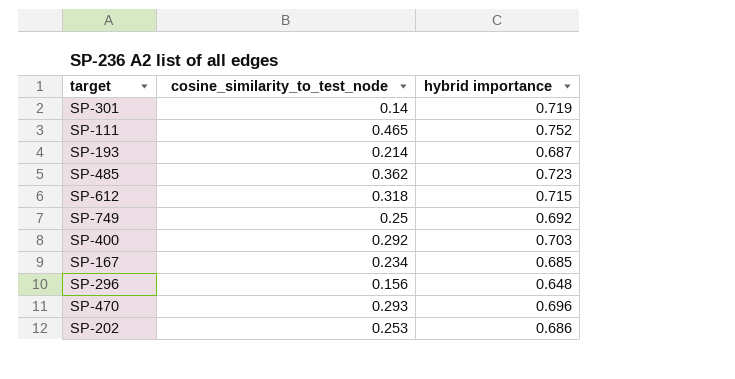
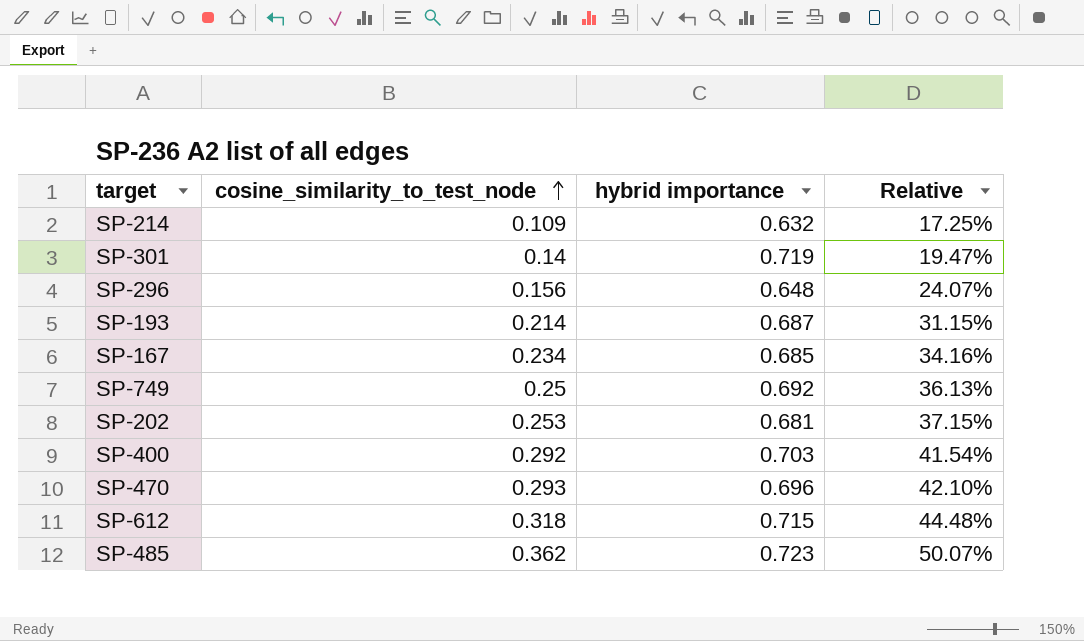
row order: none -> cosine_similarity_to_test_node ascending
column Relative | formula: none -> [cosine_similarity_to_test_node] / [hybrid importance]
row SP-111: 0.465 | 0.752 -> none
row SP-214: none -> 0.109 | 0.632 | 17.25%
SP-202 | hybrid importance: 0.686 -> 0.681

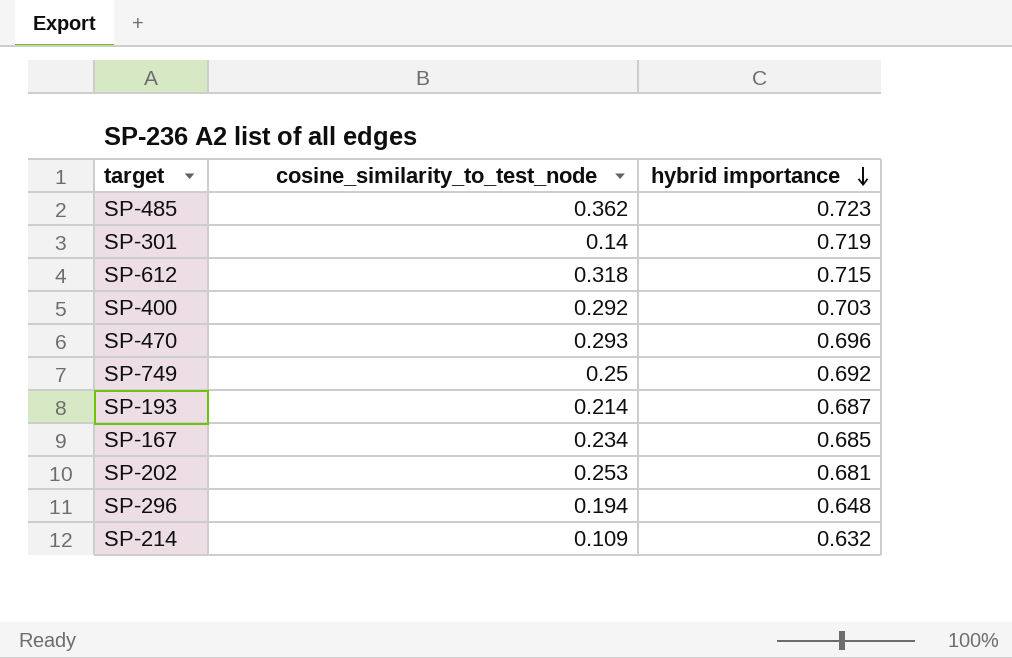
row order: cosine_similarity_to_test_node ascending -> hybrid importance descending
column Relative | formula: [cosine_similarity_to_test_node] / [hybrid importance] -> none
SP-296 | cosine_similarity_to_test_node: 0.156 -> 0.194

